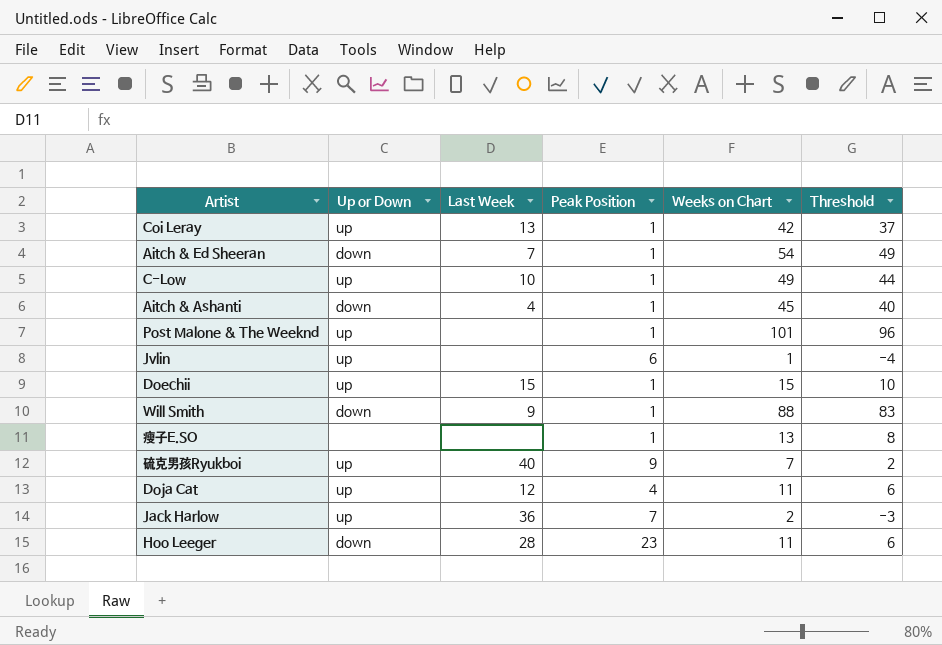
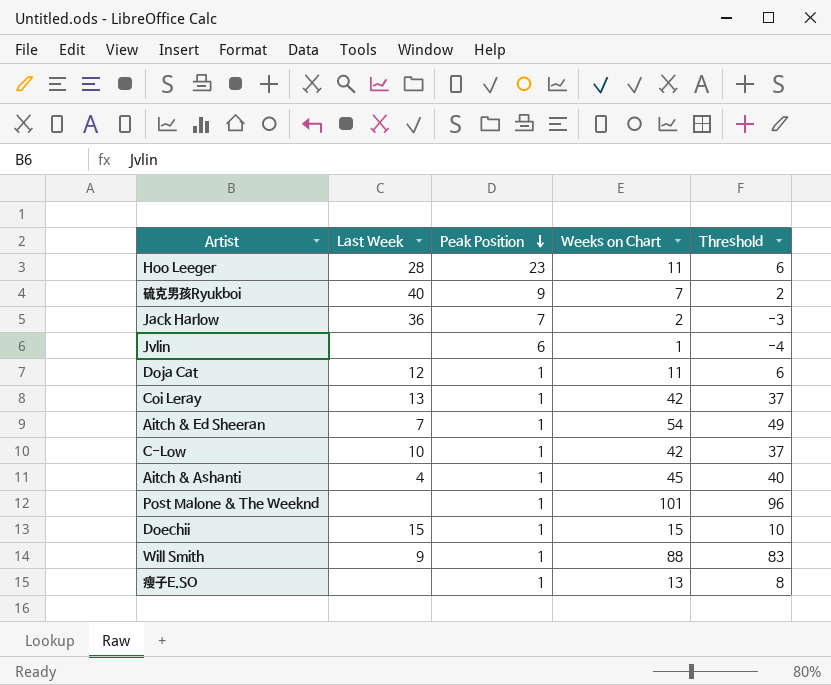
row order: none -> Peak Position descending
column Up or Down | position: 2 -> none
Doja Cat | Peak Position: 4 -> 1
C-Low | Weeks on Chart: 49 -> 42
C-Low | Threshold: 44 -> 37

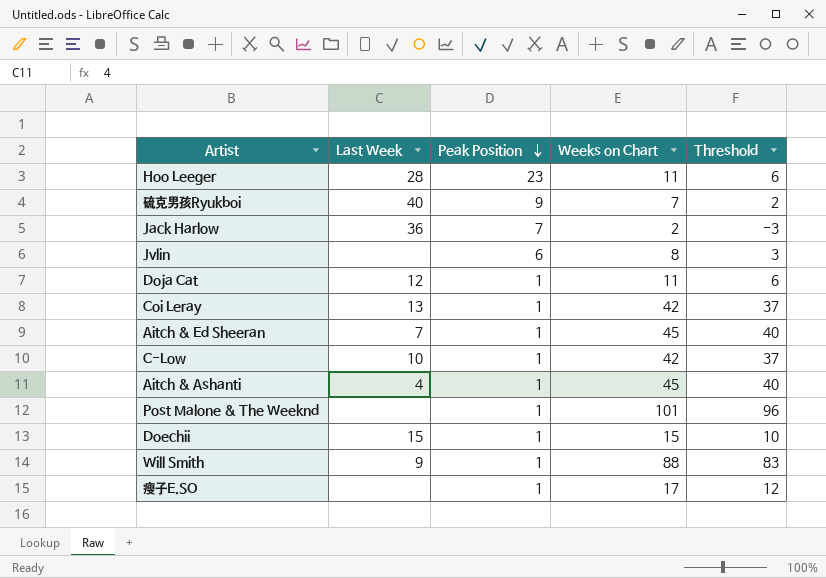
Jvlin | Weeks on Chart: 1 -> 8
Jvlin | Threshold: -4 -> 3
Aitch & Ed Sheeran | Weeks on Chart: 54 -> 45
Aitch & Ed Sheeran | Threshold: 49 -> 40
瘦子E.SO | Weeks on Chart: 13 -> 17
瘦子E.SO | Threshold: 8 -> 12

